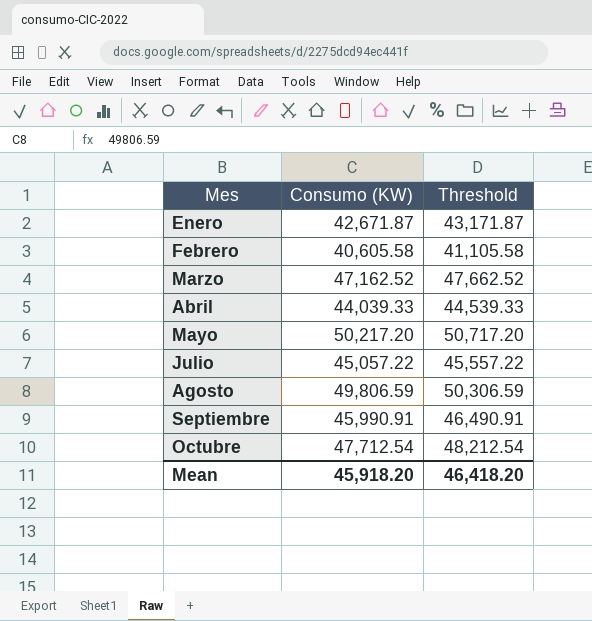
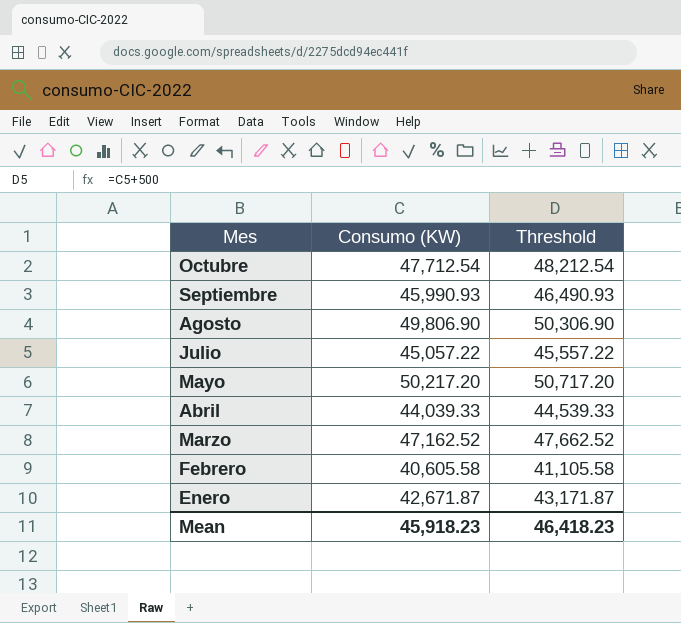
row order: Mes ascending -> Mes descending
Septiembre | Consumo (KW): 45,990.91 -> 45,990.93
Septiembre | Threshold: 46,490.91 -> 46,490.93
Agosto | Consumo (KW): 49,806.59 -> 49,806.90
Agosto | Threshold: 50,306.59 -> 50,306.90
Mean | Consumo (KW): 45,918.20 -> 45,918.23
Mean | Threshold: 46,418.20 -> 46,418.23

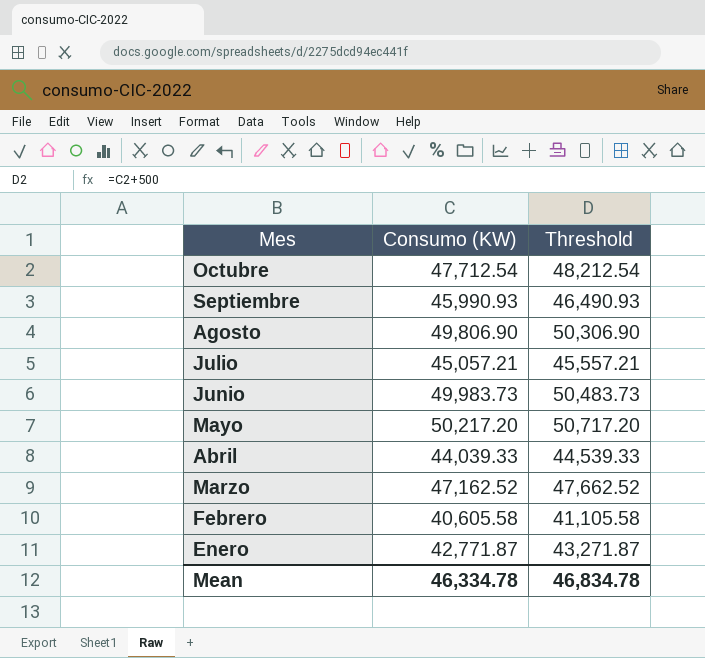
Julio | Consumo (KW): 45,057.22 -> 45,057.21
Julio | Threshold: 45,557.22 -> 45,557.21
row Junio: none -> 49,983.73 | 50,483.73
Enero | Consumo (KW): 42,671.87 -> 42,771.87
Enero | Threshold: 43,171.87 -> 43,271.87
Mean | Consumo (KW): 45,918.23 -> 46,334.78
Mean | Threshold: 46,418.23 -> 46,834.78

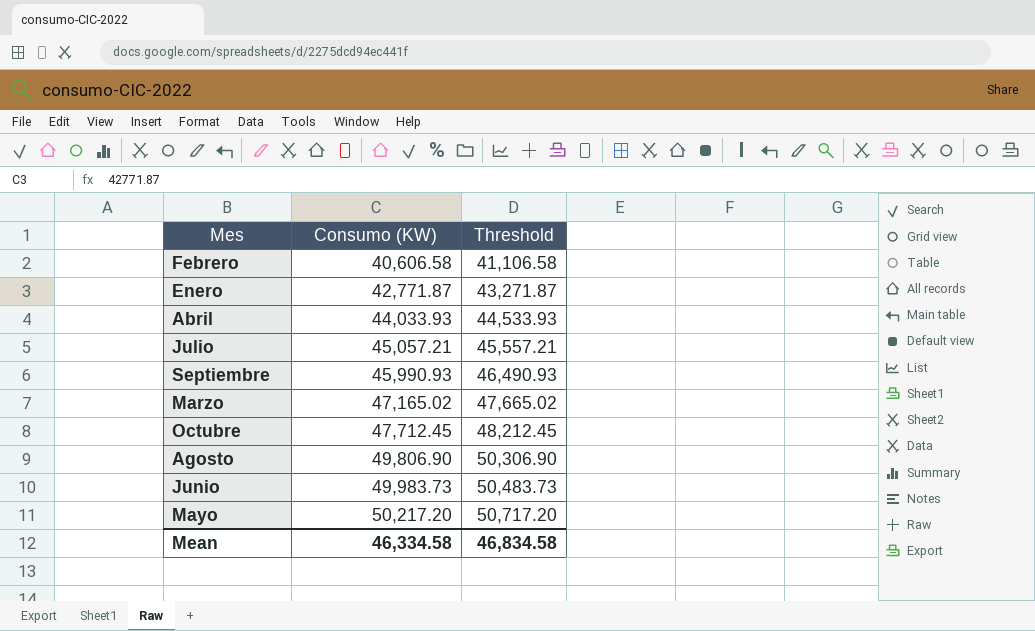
row order: Mes descending -> Consumo (KW) ascending
Febrero | Consumo (KW): 40,605.58 -> 40,606.58
Febrero | Threshold: 41,105.58 -> 41,106.58
Abril | Consumo (KW): 44,039.33 -> 44,033.93
Abril | Threshold: 44,539.33 -> 44,533.93
Marzo | Consumo (KW): 47,162.52 -> 47,165.02
Marzo | Threshold: 47,662.52 -> 47,665.02
Octubre | Consumo (KW): 47,712.54 -> 47,712.45
Octubre | Threshold: 48,212.54 -> 48,212.45
Mean | Consumo (KW): 46,334.78 -> 46,334.58
Mean | Threshold: 46,834.78 -> 46,834.58

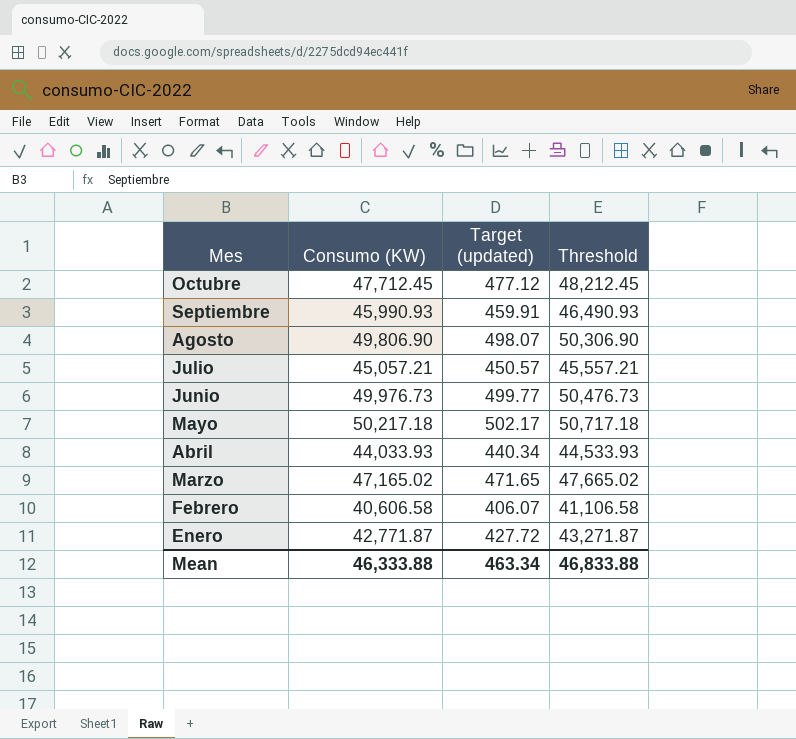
row order: Consumo (KW) ascending -> Mes descending
column Target (updated) | formula: none -> [Consumo (KW)] * 0.01
Junio | Consumo (KW): 49,983.73 -> 49,976.73
Junio | Threshold: 50,483.73 -> 50,476.73
Mayo | Consumo (KW): 50,217.20 -> 50,217.18
Mayo | Threshold: 50,717.20 -> 50,717.18
Mean | Consumo (KW): 46,334.58 -> 46,333.88
Mean | Threshold: 46,834.58 -> 46,833.88

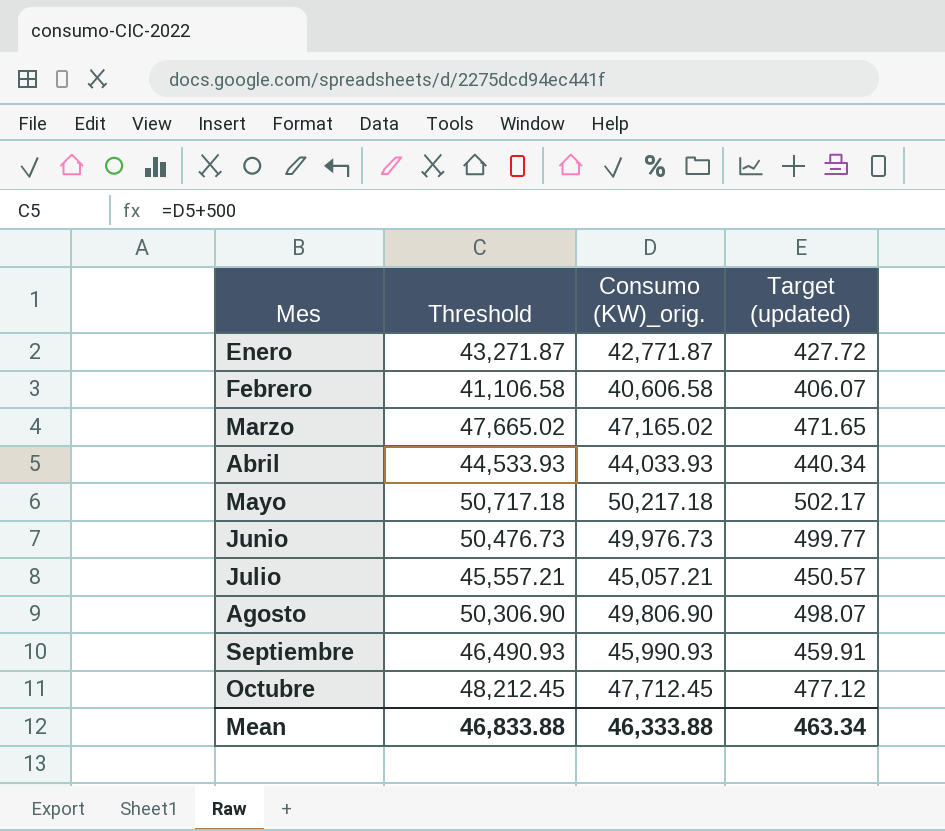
row order: Mes descending -> Mes ascending
column Threshold | position: 4 -> 2
column name: Consumo (KW) -> Consumo (KW)_orig.

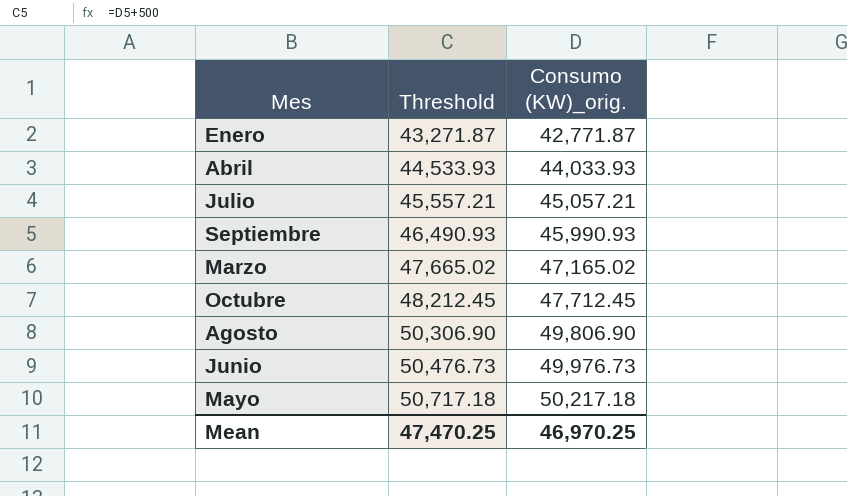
row order: Mes ascending -> Threshold ascending
column Target (updated) | formula: [Consumo (KW)_orig.] * 0.01 -> none
row Febrero: 41,106.58 | 40,606.58 | 406.07 -> none
Mean | Threshold: 46,833.88 -> 47,470.25
Mean | Consumo (KW)_orig.: 46,333.88 -> 46,970.25

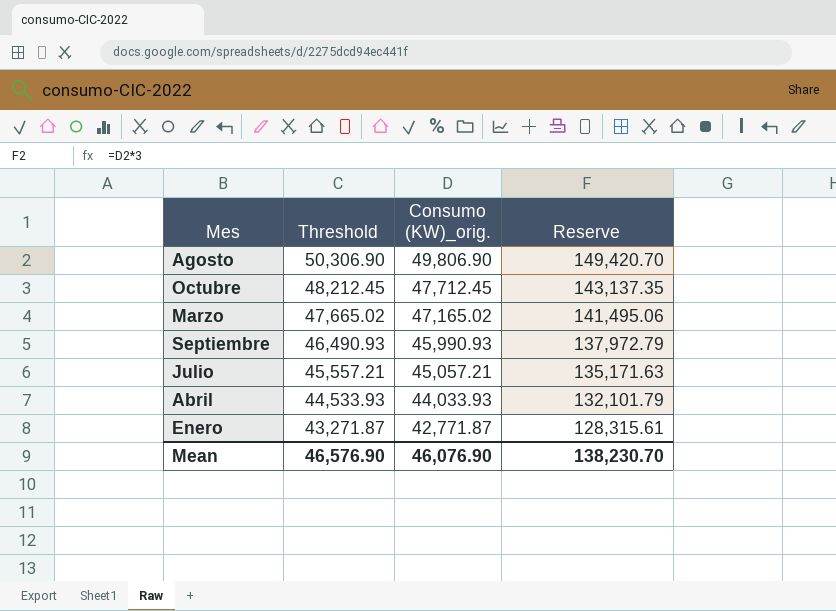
row order: Threshold ascending -> Threshold descending
column Reserve | formula: none -> [Consumo (KW)_orig.] * 3
row Junio: 50,476.73 | 49,976.73 -> none
row Mayo: 50,717.18 | 50,217.18 -> none
Mean | Threshold: 47,470.25 -> 46,576.90
Mean | Consumo (KW)_orig.: 46,970.25 -> 46,076.90

